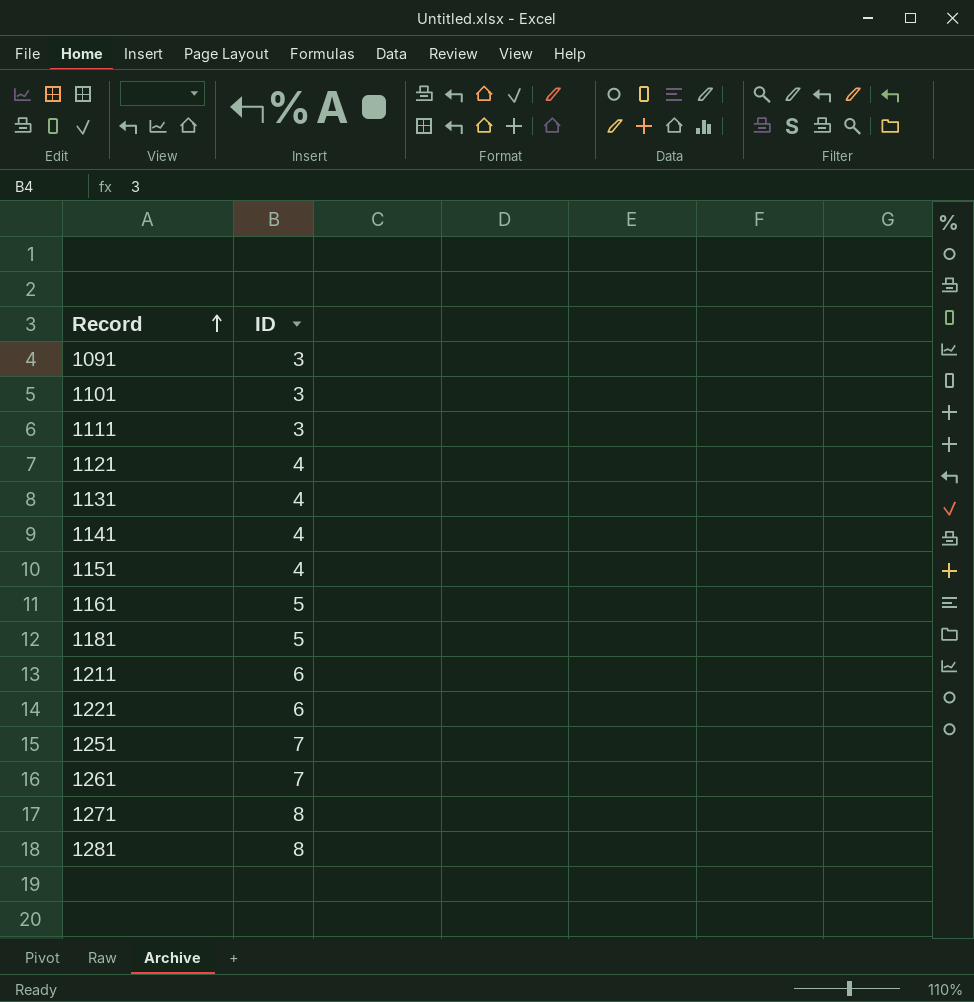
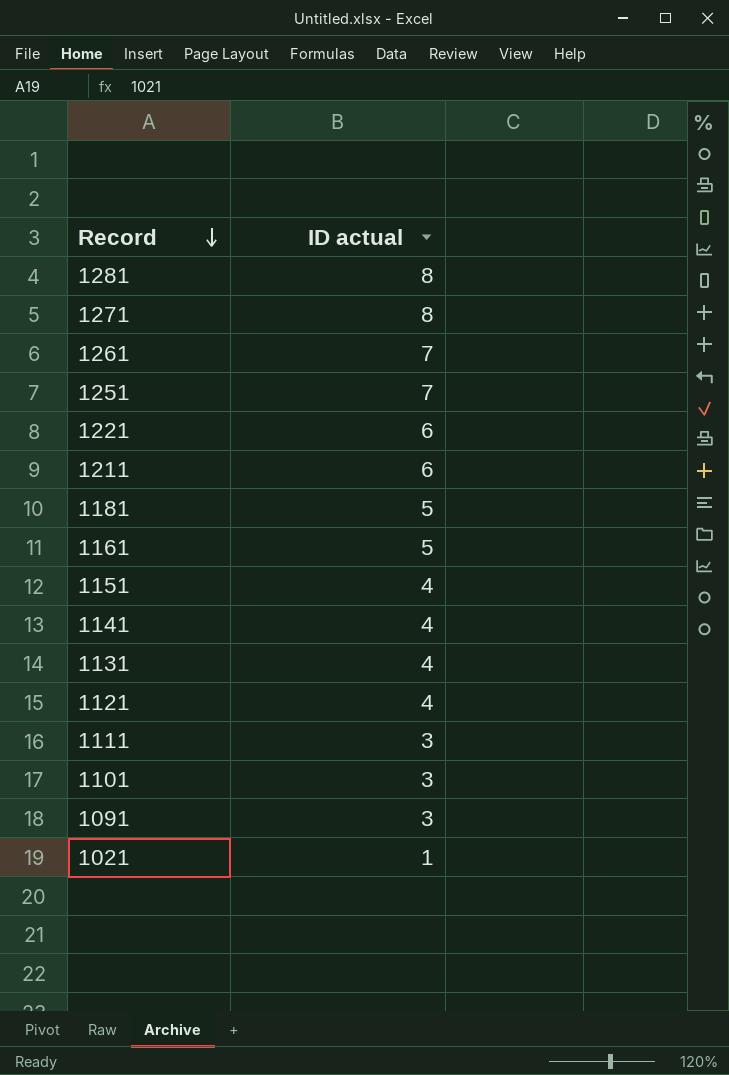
row order: Record ascending -> Record descending
column name: ID -> ID actual
row 1021: none -> 1

